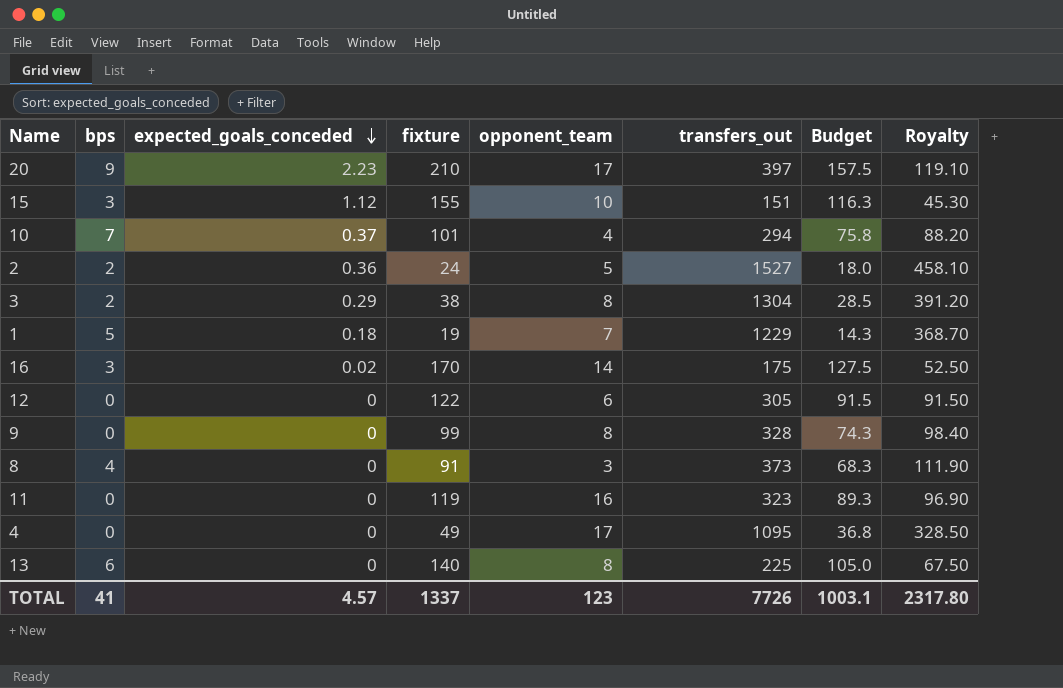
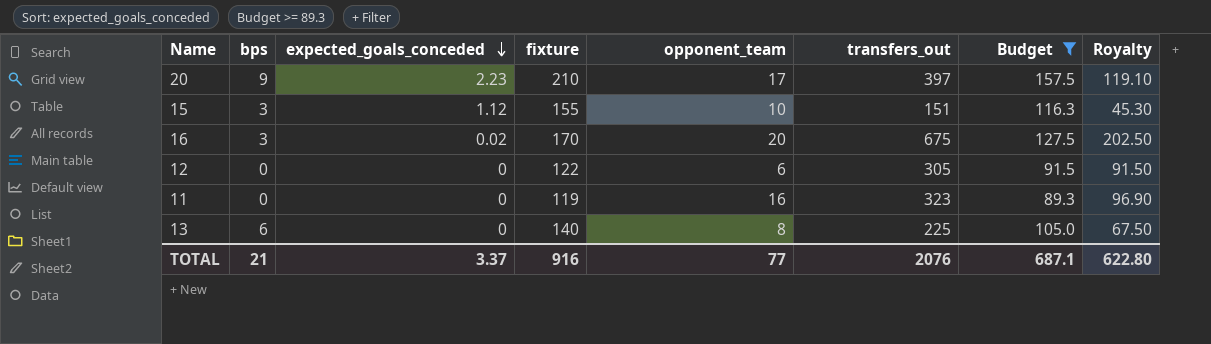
filter: none -> Budget >= 89.3
16 | opponent_team: 14 -> 20
16 | transfers_out: 175 -> 675
16 | Royalty: 52.50 -> 202.50
TOTAL | bps: 41 -> 21
TOTAL | expected_goals_conceded: 4.57 -> 3.37
TOTAL | fixture: 1337 -> 916
TOTAL | opponent_team: 123 -> 77
TOTAL | transfers_out: 7726 -> 2076
TOTAL | Budget: 1003.1 -> 687.1
TOTAL | Royalty: 2317.80 -> 622.80

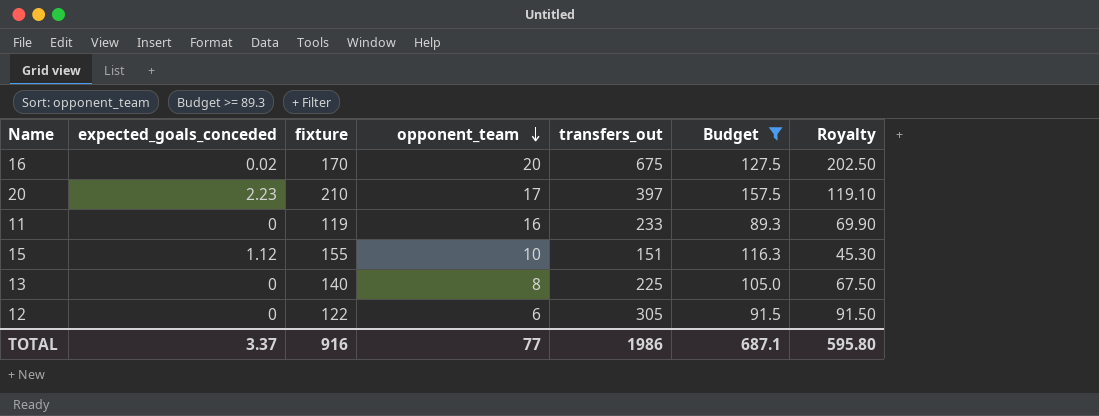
row order: expected_goals_conceded descending -> opponent_team descending
column bps | position: 2 -> none
11 | transfers_out: 323 -> 233
11 | Royalty: 96.90 -> 69.90
TOTAL | transfers_out: 2076 -> 1986
TOTAL | Royalty: 622.80 -> 595.80

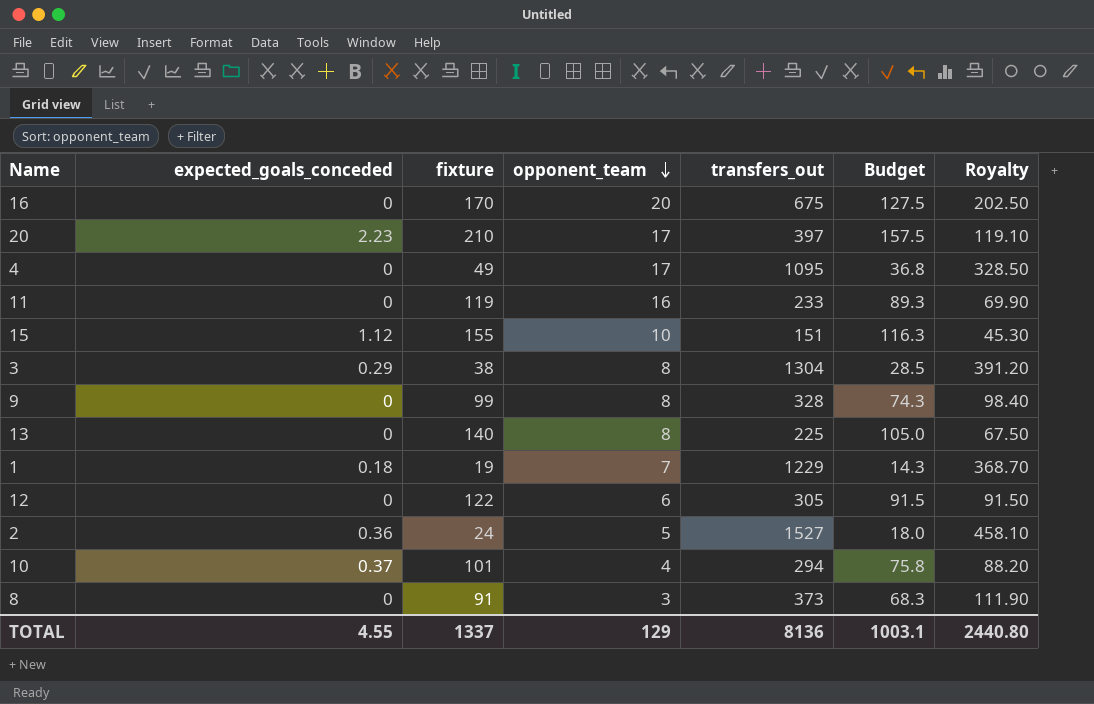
filter: Budget >= 89.3 -> none
16 | expected_goals_conceded: 0.02 -> 0
TOTAL | expected_goals_conceded: 3.37 -> 4.55
TOTAL | fixture: 916 -> 1337
TOTAL | opponent_team: 77 -> 129
TOTAL | transfers_out: 1986 -> 8136
TOTAL | Budget: 687.1 -> 1003.1
TOTAL | Royalty: 595.80 -> 2440.80

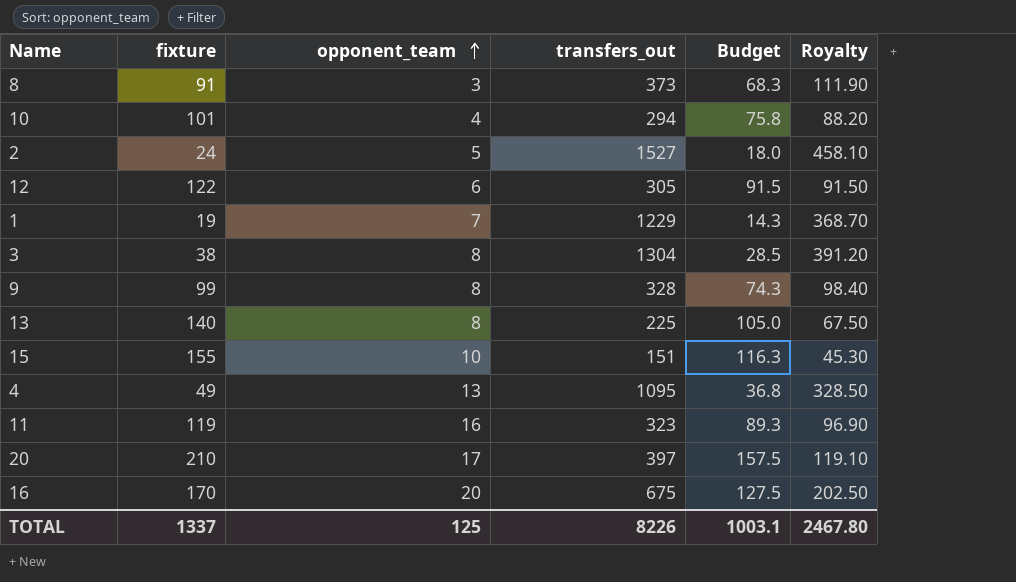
row order: opponent_team descending -> opponent_team ascending
column expected_goals_conceded | position: 2 -> none
4 | opponent_team: 17 -> 13
11 | transfers_out: 233 -> 323
11 | Royalty: 69.90 -> 96.90
TOTAL | opponent_team: 129 -> 125
TOTAL | transfers_out: 8136 -> 8226
TOTAL | Royalty: 2440.80 -> 2467.80

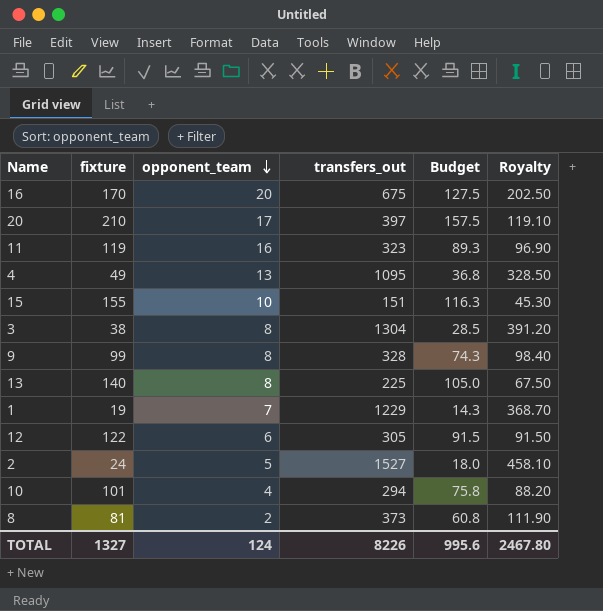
row order: opponent_team ascending -> opponent_team descending
8 | fixture: 91 -> 81
8 | opponent_team: 3 -> 2
8 | Budget: 68.3 -> 60.8
TOTAL | fixture: 1337 -> 1327
TOTAL | opponent_team: 125 -> 124
TOTAL | Budget: 1003.1 -> 995.6

